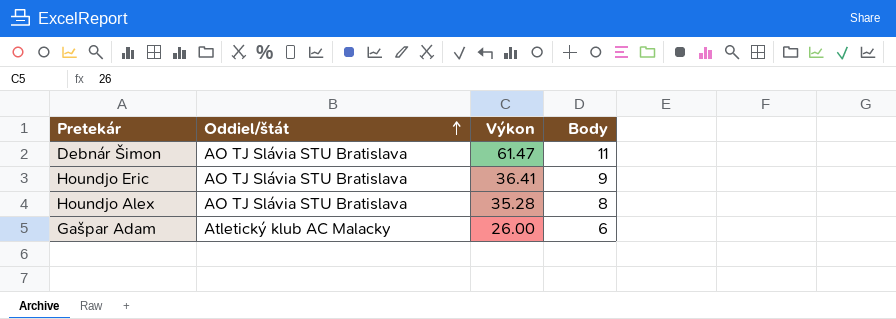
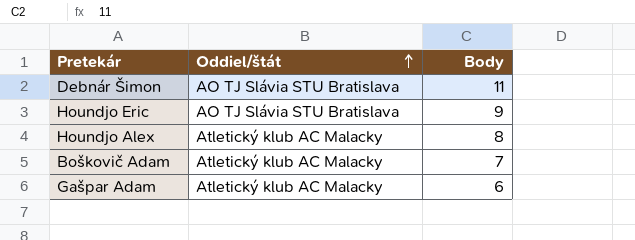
column Výkon | position: 3 -> none
Houndjo Alex | Oddiel/štát: AO TJ Slávia STU Bratislava -> Atletický klub AC Malacky
row Boškovič Adam: none -> Atletický klub AC Malacky | 7

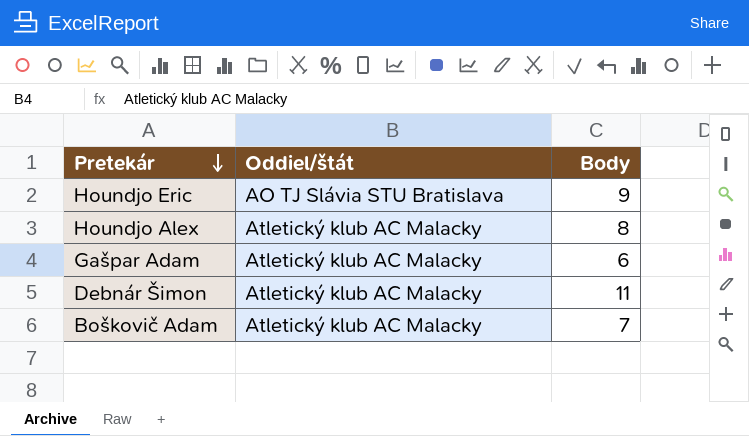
row order: Oddiel/štát ascending -> Pretekár descending
Debnár Šimon | Oddiel/štát: AO TJ Slávia STU Bratislava -> Atletický klub AC Malacky

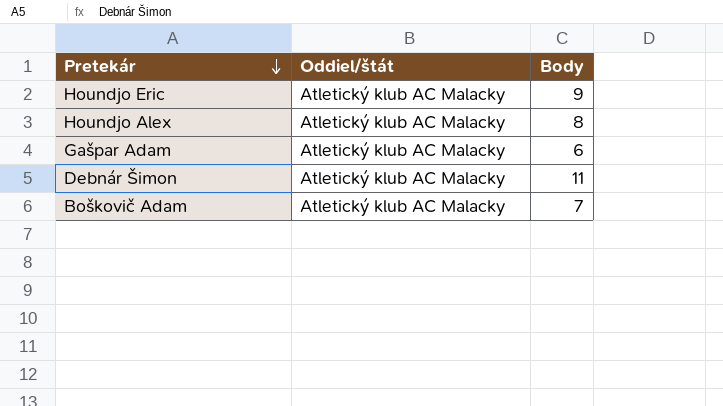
Houndjo Eric | Oddiel/štát: AO TJ Slávia STU Bratislava -> Atletický klub AC Malacky

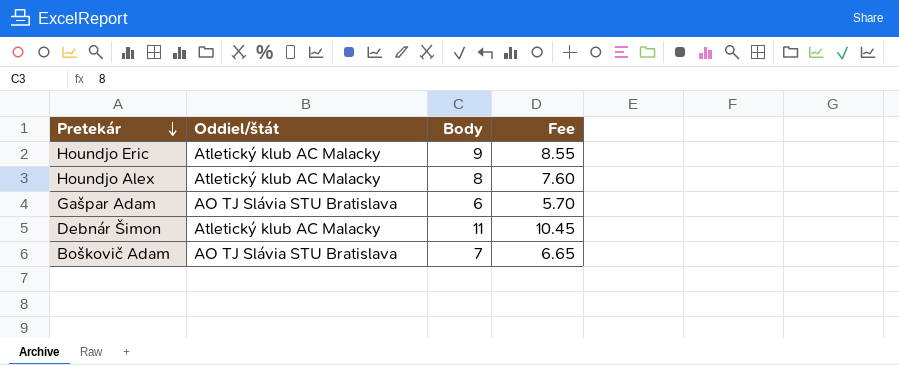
column Fee | formula: none -> [Body] * 0.95
Gašpar Adam | Oddiel/štát: Atletický klub AC Malacky -> AO TJ Slávia STU Bratislava
Boškovič Adam | Oddiel/štát: Atletický klub AC Malacky -> AO TJ Slávia STU Bratislava

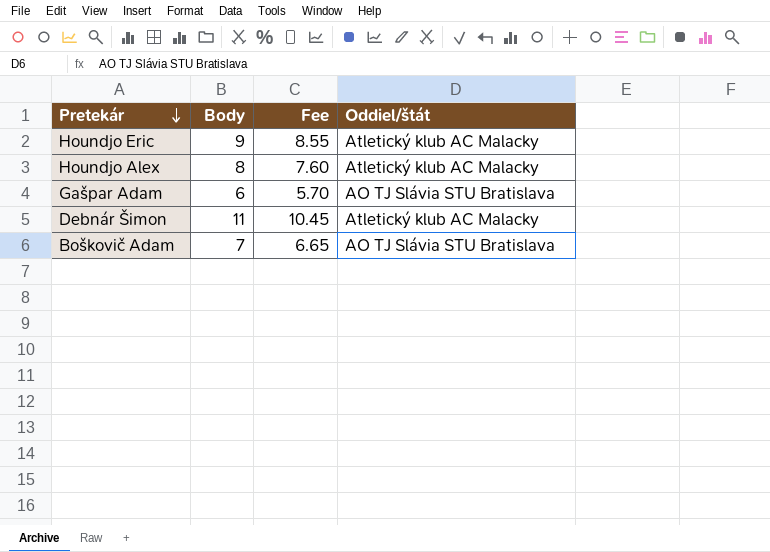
column Oddiel/štát | position: 2 -> 4

